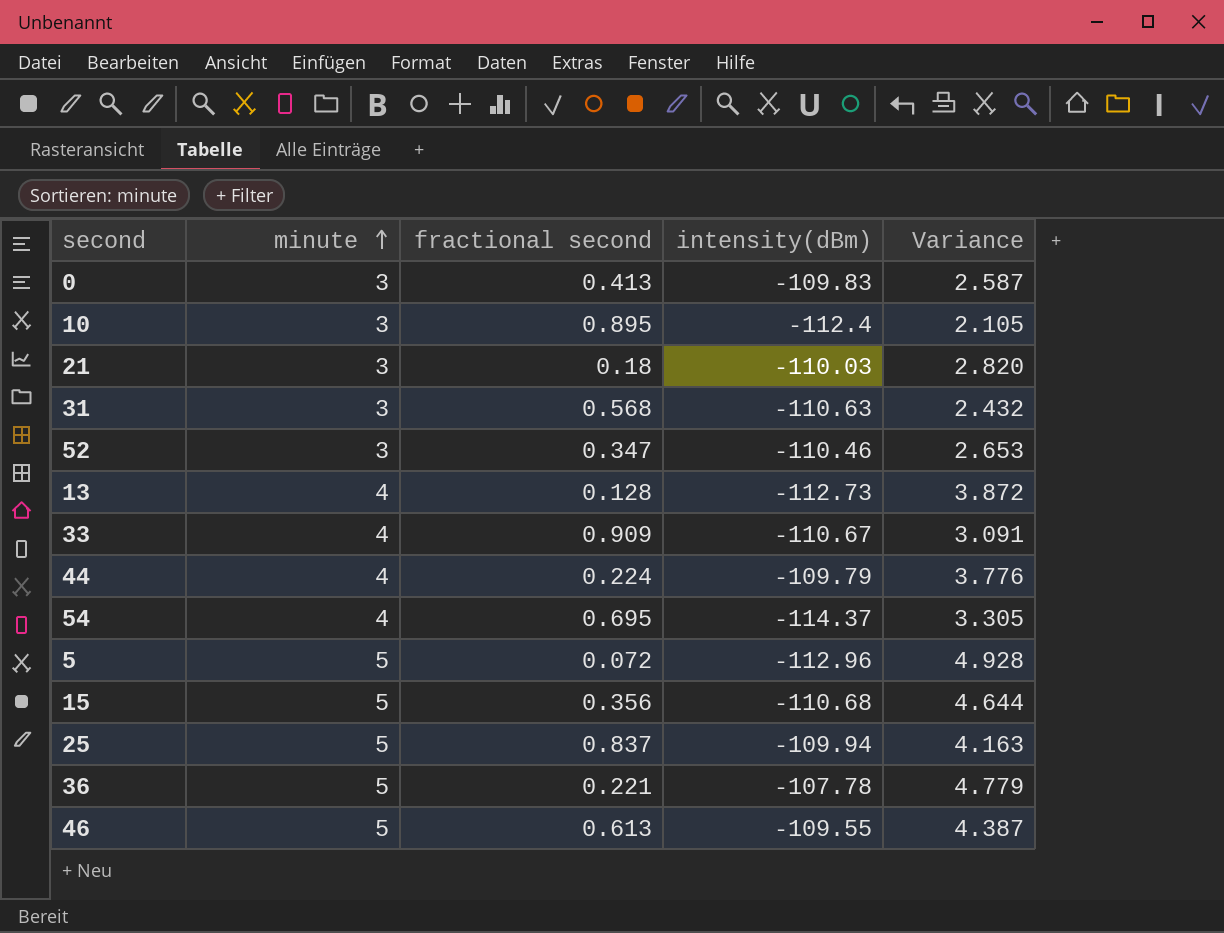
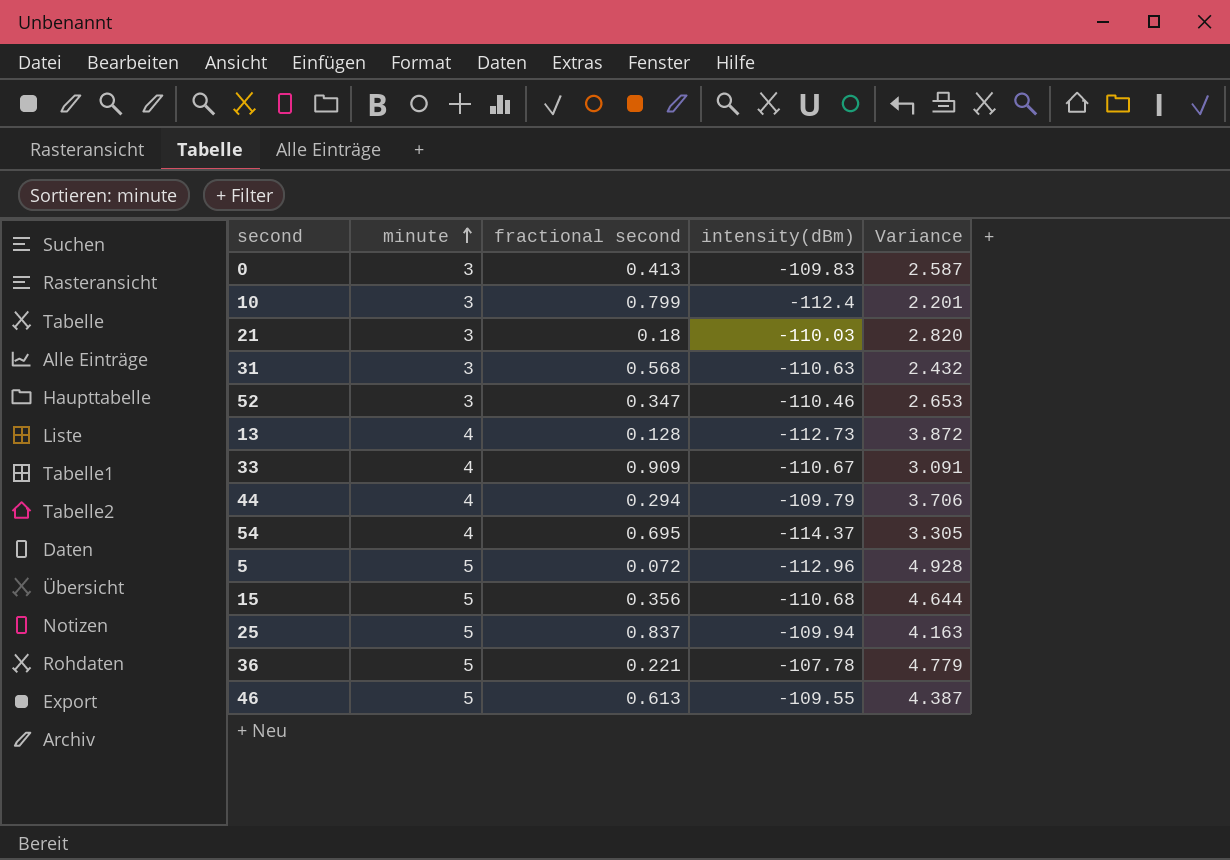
10 | fractional second: 0.895 -> 0.799
10 | Variance: 2.105 -> 2.201
44 | fractional second: 0.224 -> 0.294
44 | Variance: 3.776 -> 3.706

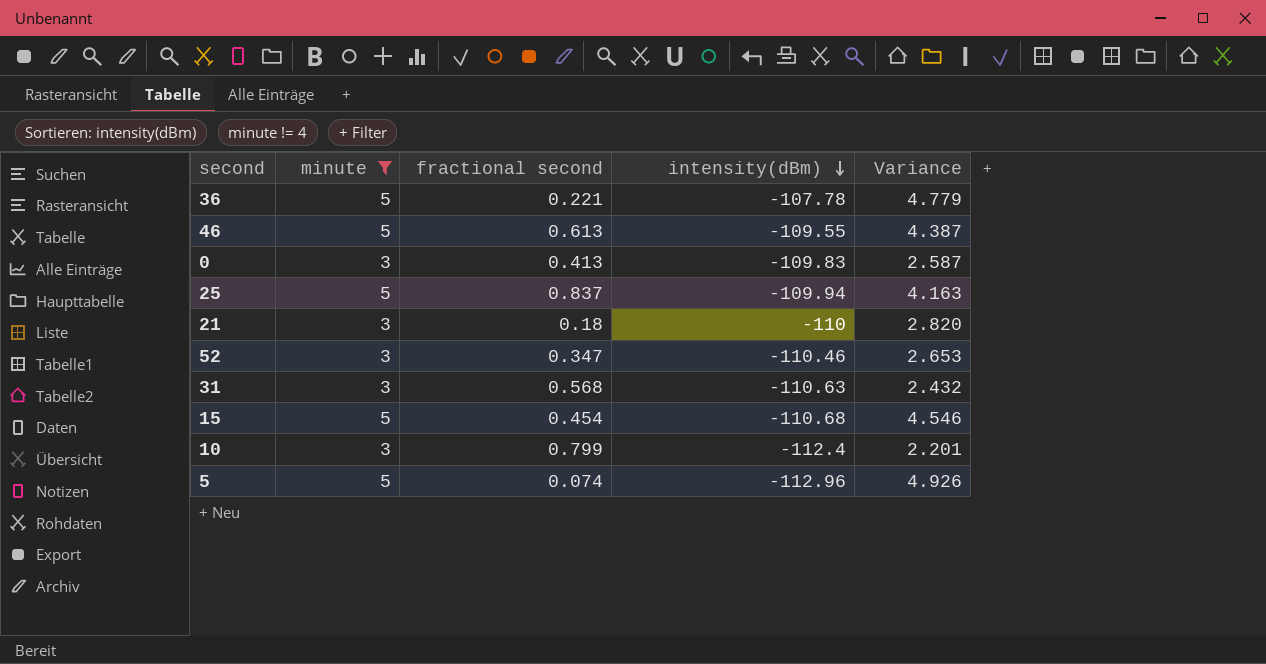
filter: none -> minute != 4
row order: minute ascending -> intensity(dBm) descending
21 | intensity(dBm): -110.03 -> -110
15 | fractional second: 0.356 -> 0.454
15 | Variance: 4.644 -> 4.546
5 | fractional second: 0.072 -> 0.074
5 | Variance: 4.928 -> 4.926

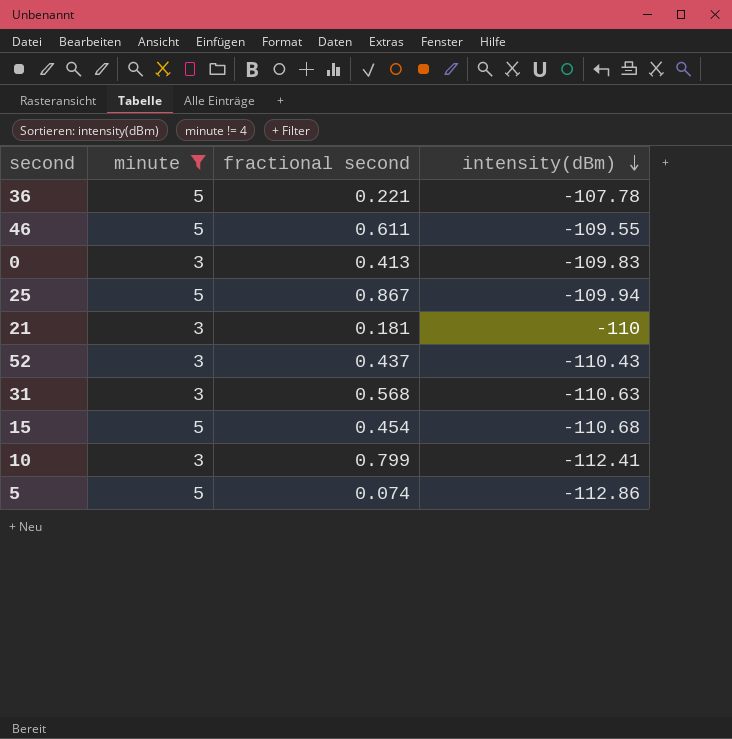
column Variance | formula: [minute] - [fractional second] -> none
46 | fractional second: 0.613 -> 0.611
25 | fractional second: 0.837 -> 0.867
21 | fractional second: 0.18 -> 0.181
52 | fractional second: 0.347 -> 0.437
52 | intensity(dBm): -110.46 -> -110.43
10 | intensity(dBm): -112.4 -> -112.41
5 | intensity(dBm): -112.96 -> -112.86

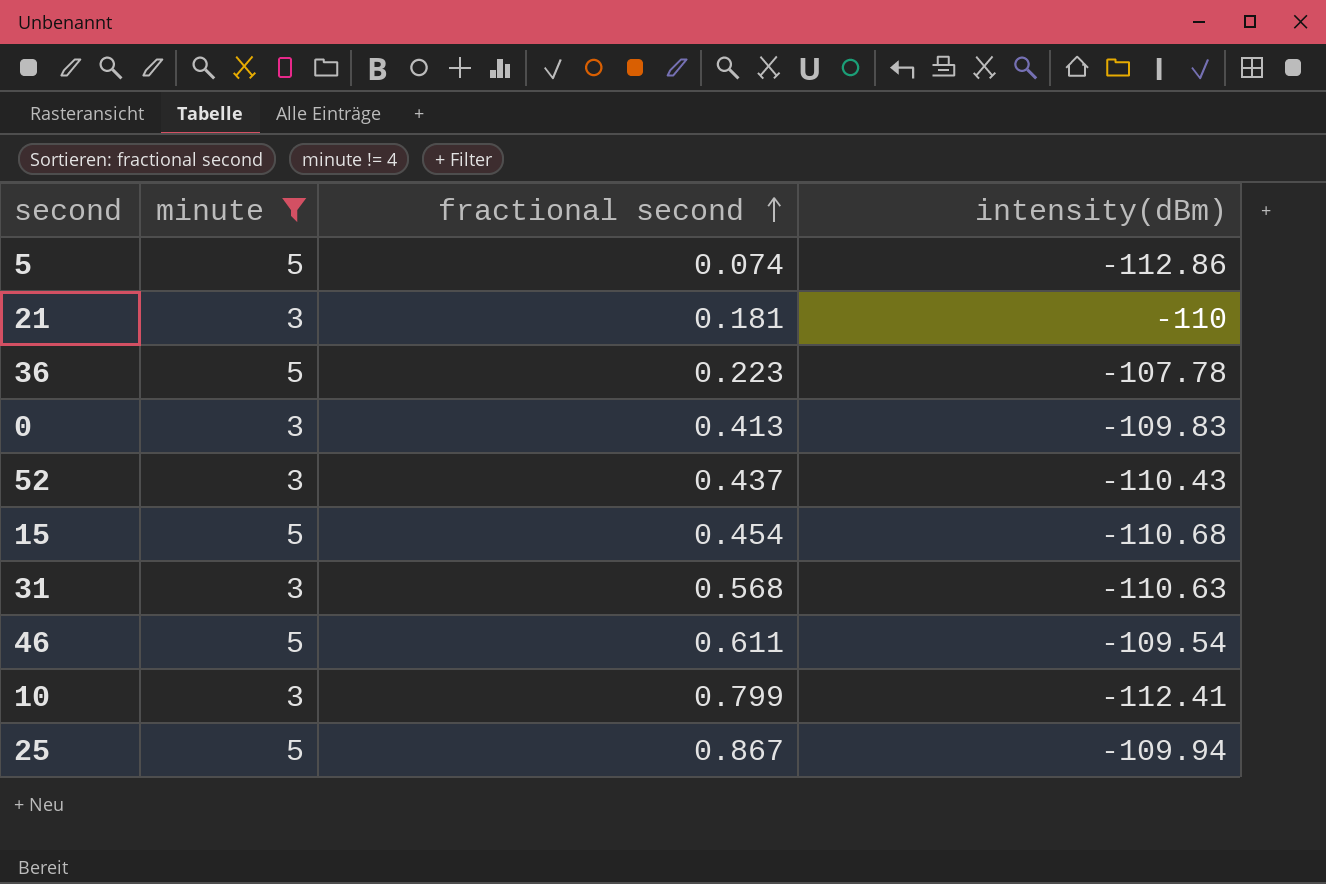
row order: intensity(dBm) descending -> fractional second ascending
36 | fractional second: 0.221 -> 0.223
46 | intensity(dBm): -109.55 -> -109.54

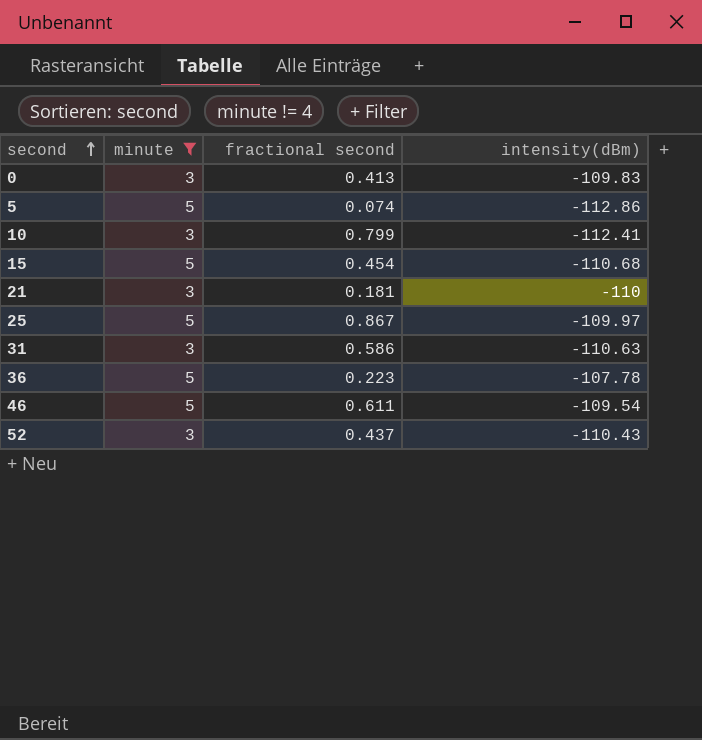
row order: fractional second ascending -> second ascending
25 | intensity(dBm): -109.94 -> -109.97
31 | fractional second: 0.568 -> 0.586

